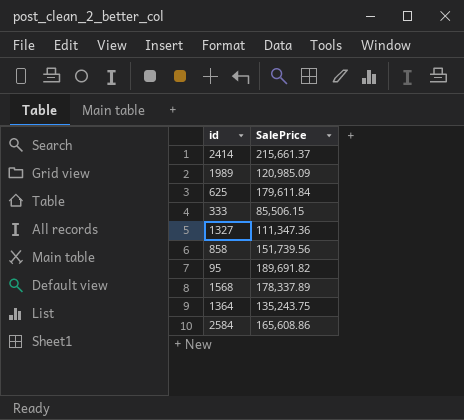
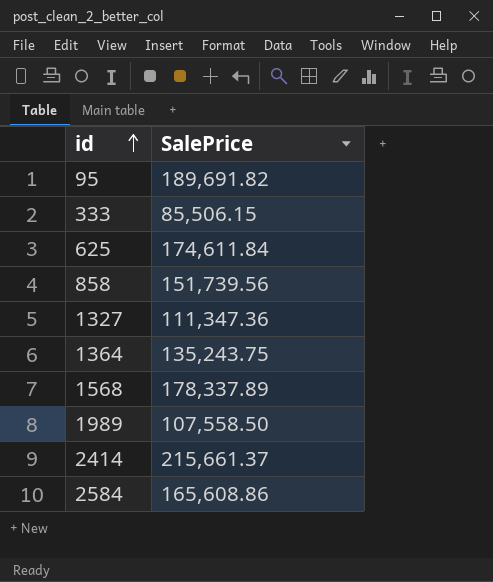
row order: none -> id ascending
625 | SalePrice: 179,611.84 -> 174,611.84
1989 | SalePrice: 120,985.09 -> 107,558.50

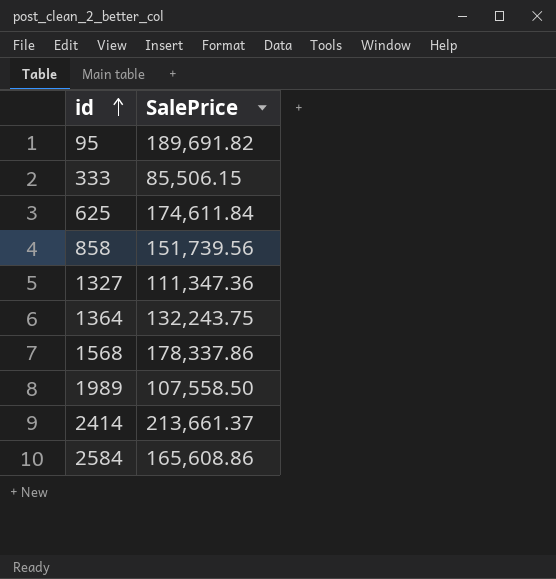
1364 | SalePrice: 135,243.75 -> 132,243.75
1568 | SalePrice: 178,337.89 -> 178,337.86
2414 | SalePrice: 215,661.37 -> 213,661.37

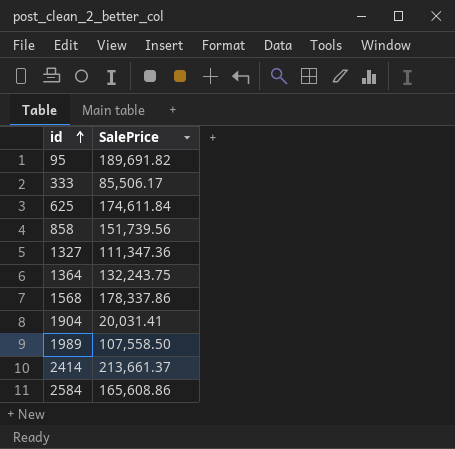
333 | SalePrice: 85,506.15 -> 85,506.17
row 1904: none -> 20,031.41

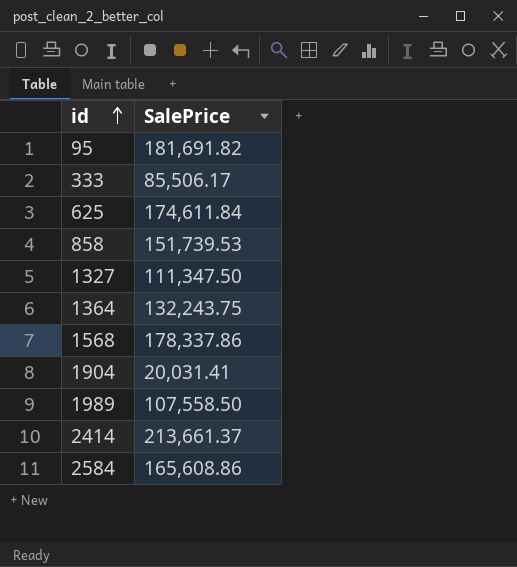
95 | SalePrice: 189,691.82 -> 181,691.82
858 | SalePrice: 151,739.56 -> 151,739.53
1327 | SalePrice: 111,347.36 -> 111,347.50

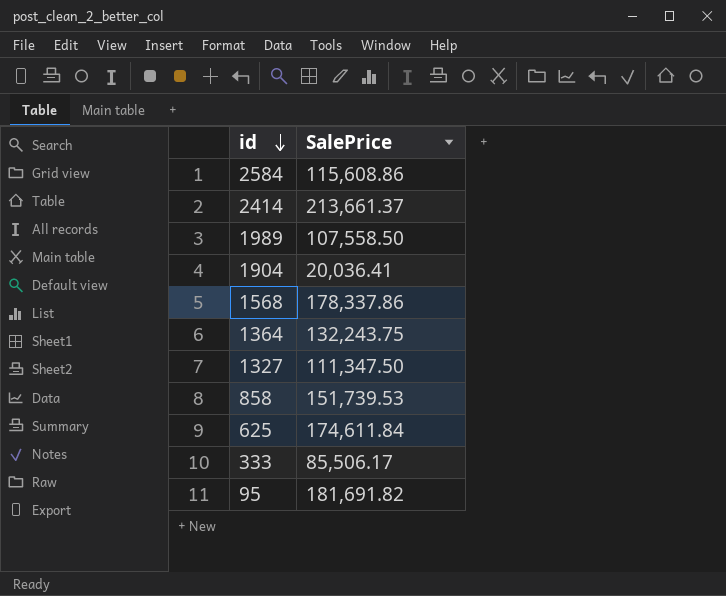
row order: id ascending -> id descending
2584 | SalePrice: 165,608.86 -> 115,608.86
1904 | SalePrice: 20,031.41 -> 20,036.41

